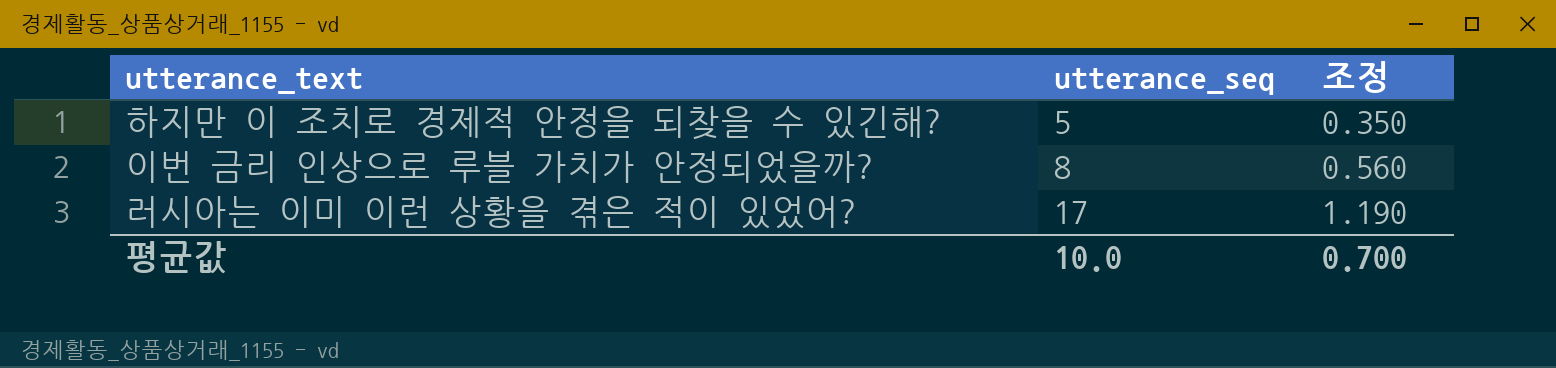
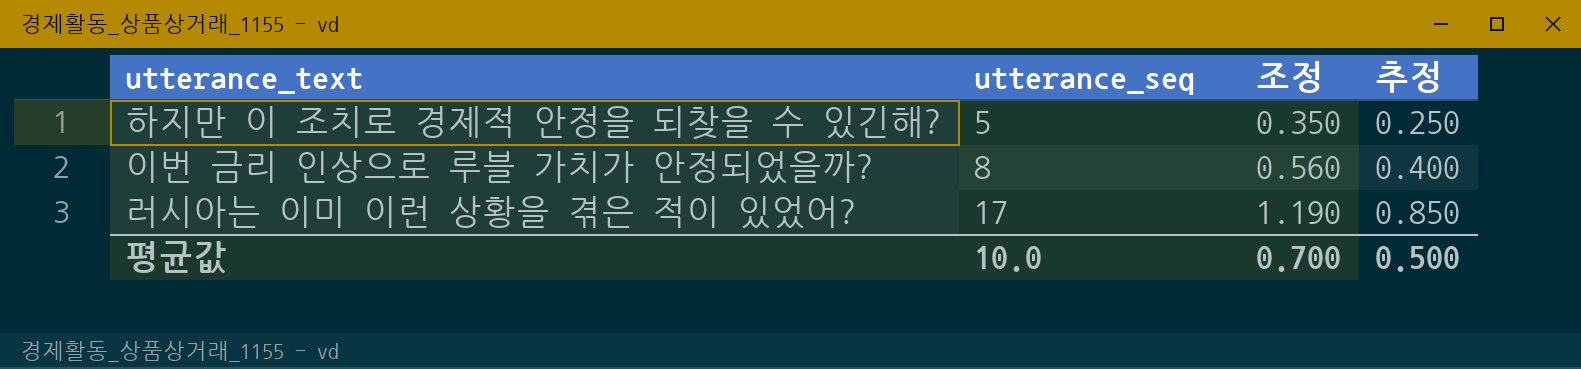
column 추정 | formula: none -> [utterance_seq] * 0.05

